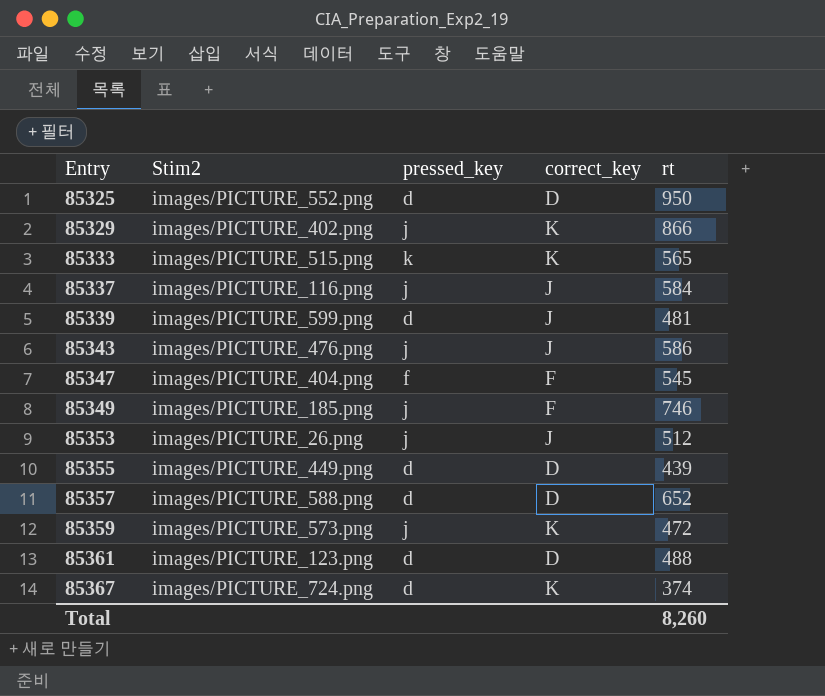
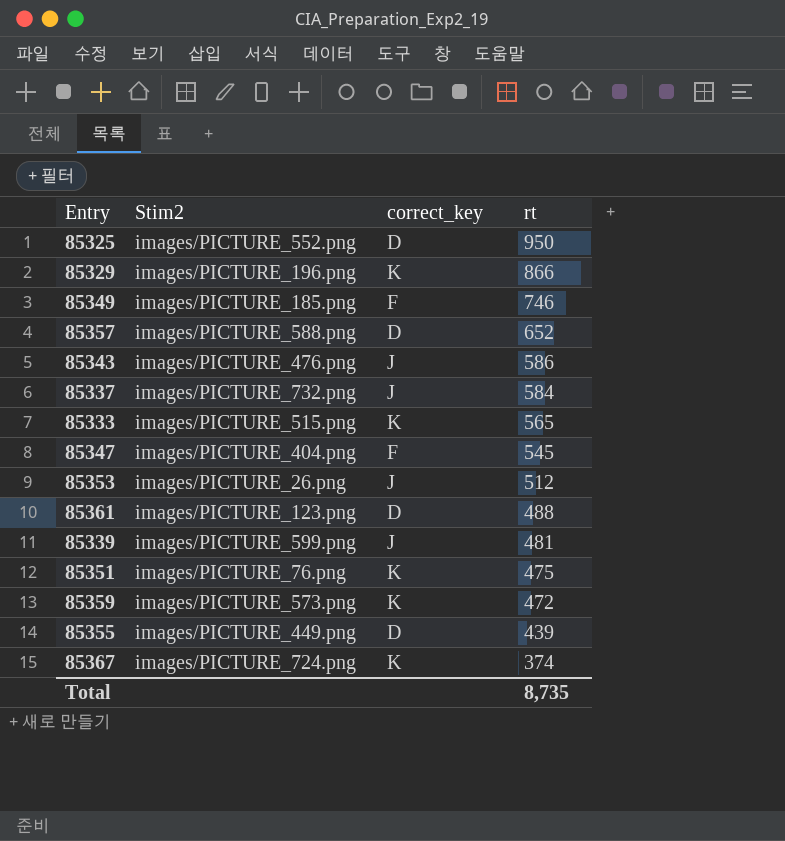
row order: Entry ascending -> rt descending
column pressed_key | position: 3 -> none
85329 | Stim2: images/PICTURE_402.png -> images/PICTURE_196.png
85337 | Stim2: images/PICTURE_116.png -> images/PICTURE_732.png
row 85351: none -> images/PICTURE_76.png | K | 475
Total | rt: 8,260 -> 8,735

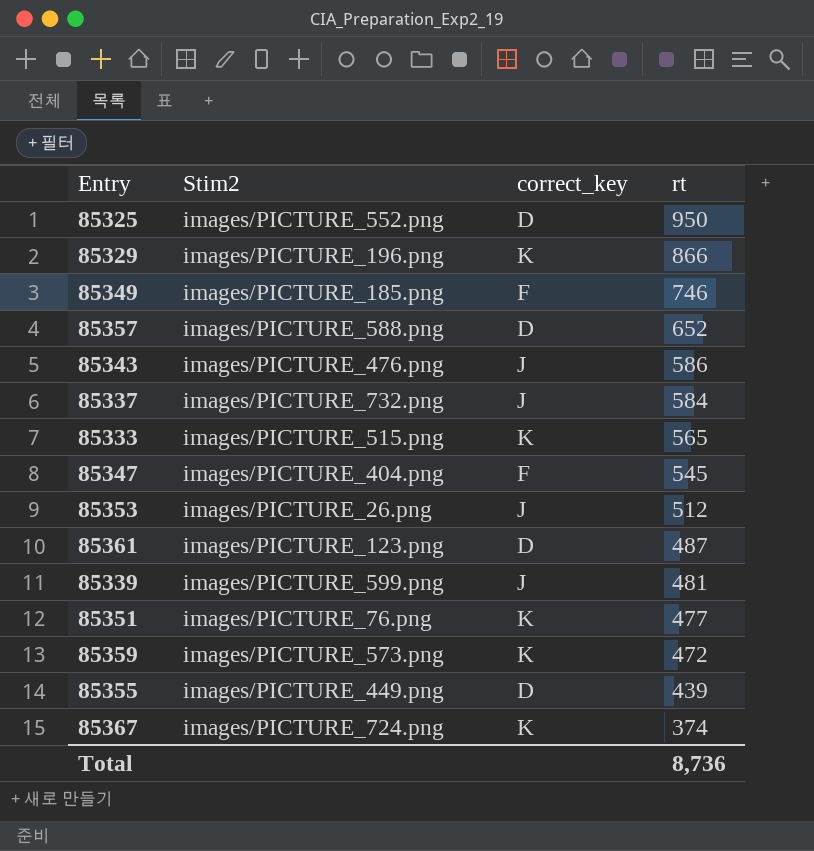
85361 | rt: 488 -> 487
85351 | rt: 475 -> 477
Total | rt: 8,735 -> 8,736

